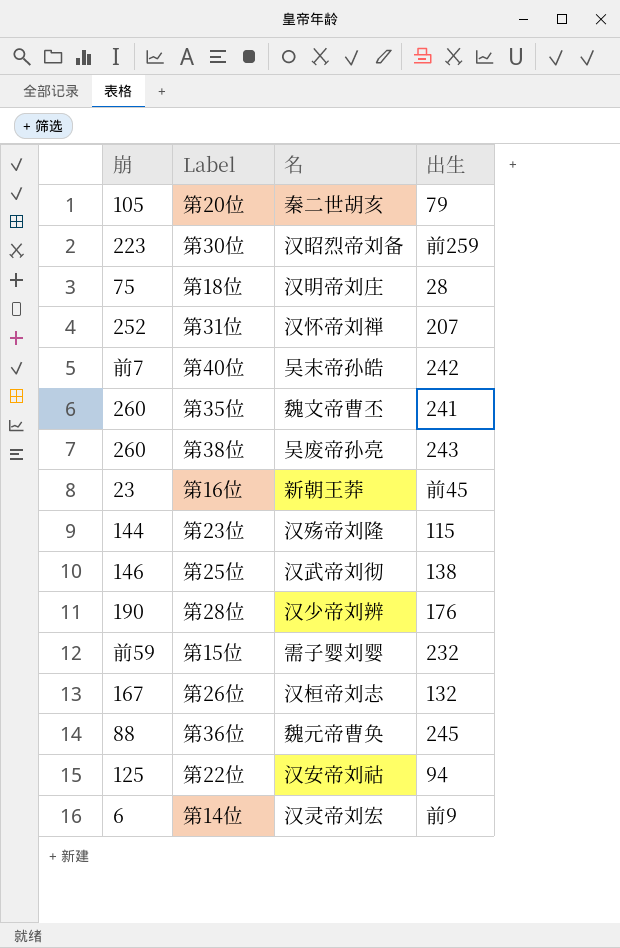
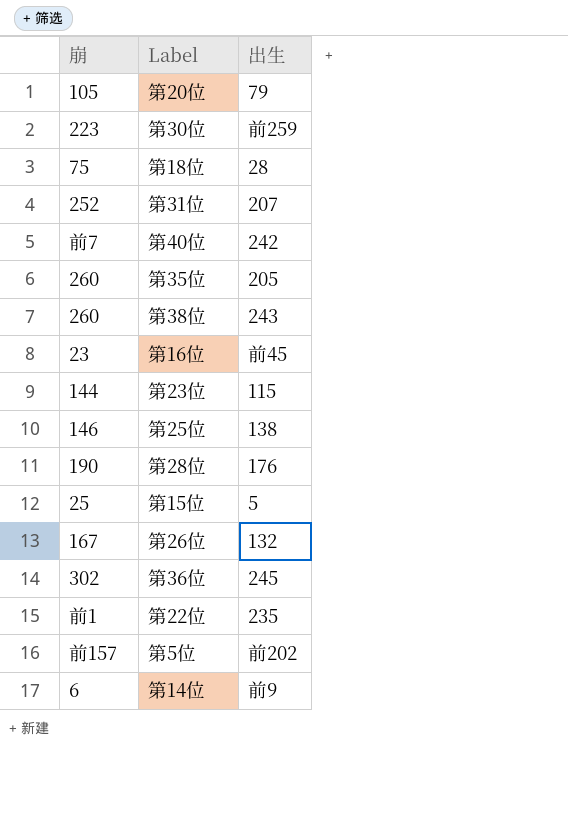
column 名 | position: 3 -> none
第35位 | 出生: 241 -> 205
第15位 | 崩: 前59 -> 25
第15位 | 出生: 232 -> 5
第36位 | 崩: 88 -> 302
第22位 | 崩: 125 -> 前1
第22位 | 出生: 94 -> 235
row 第5位: none -> 前157 | 前202

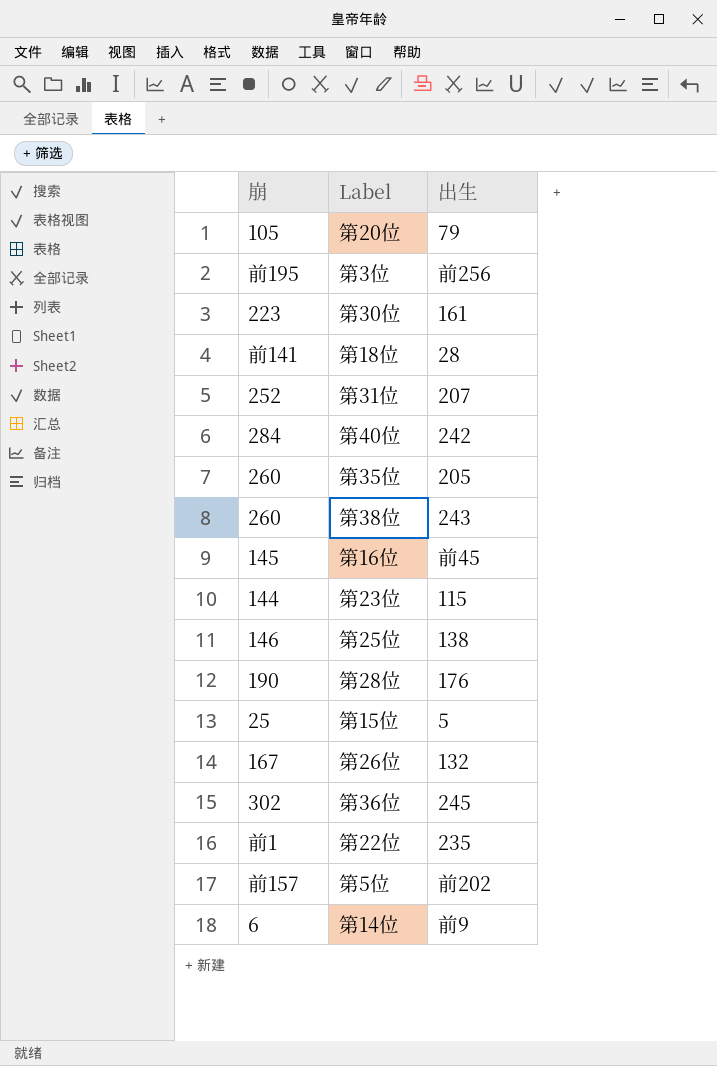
row 第3位: none -> 前195 | 前256
第30位 | 出生: 前259 -> 161
第18位 | 崩: 75 -> 前141
第40位 | 崩: 前7 -> 284
第16位 | 崩: 23 -> 145

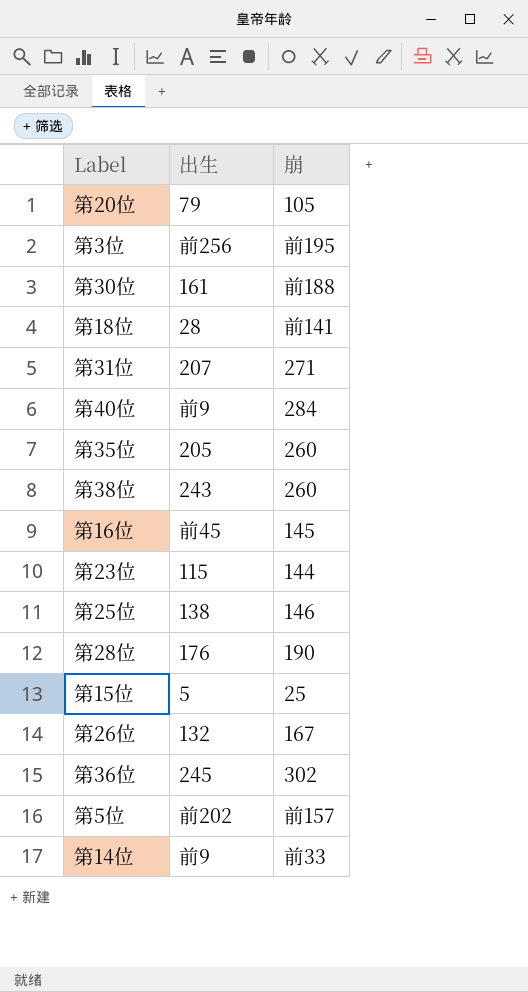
column 崩 | position: 1 -> 3
row 第22位: 前1 | 235 -> none
第30位 | 崩: 223 -> 前188
第31位 | 崩: 252 -> 271
第40位 | 出生: 242 -> 前9
第14位 | 崩: 6 -> 前33

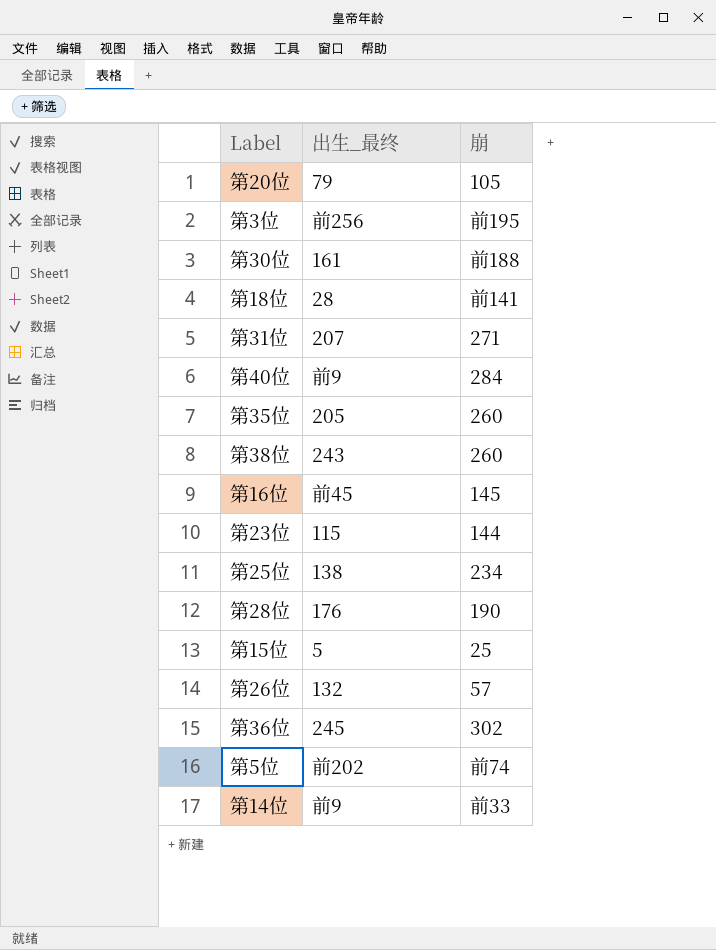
column name: 出生 -> 出生_最终
第25位 | 崩: 146 -> 234
第26位 | 崩: 167 -> 57
第5位 | 崩: 前157 -> 前74

